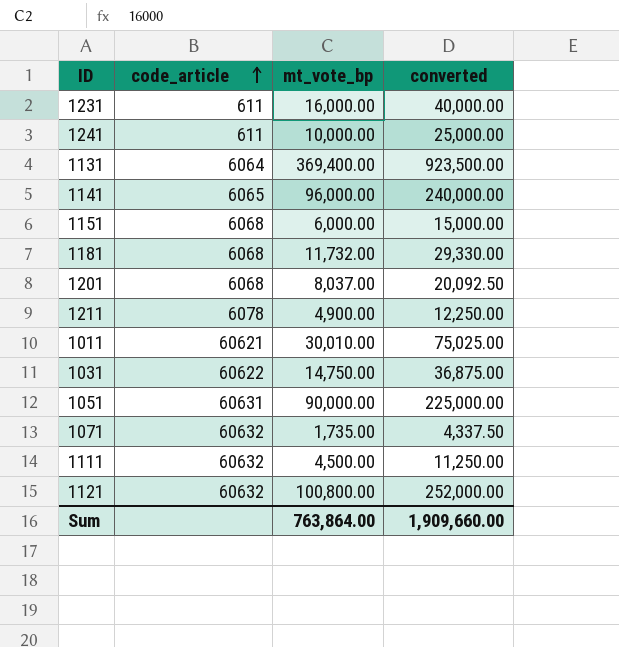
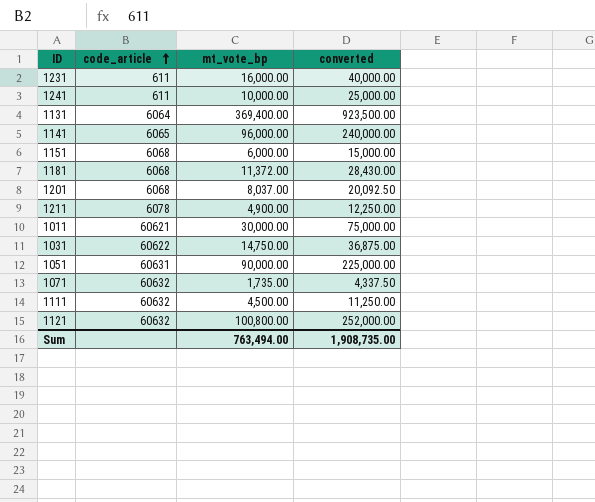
1181 | mt_vote_bp: 11,732.00 -> 11,372.00
1181 | converted: 29,330.00 -> 28,430.00
1011 | mt_vote_bp: 30,010.00 -> 30,000.00
1011 | converted: 75,025.00 -> 75,000.00
Sum | mt_vote_bp: 763,864.00 -> 763,494.00
Sum | converted: 1,909,660.00 -> 1,908,735.00

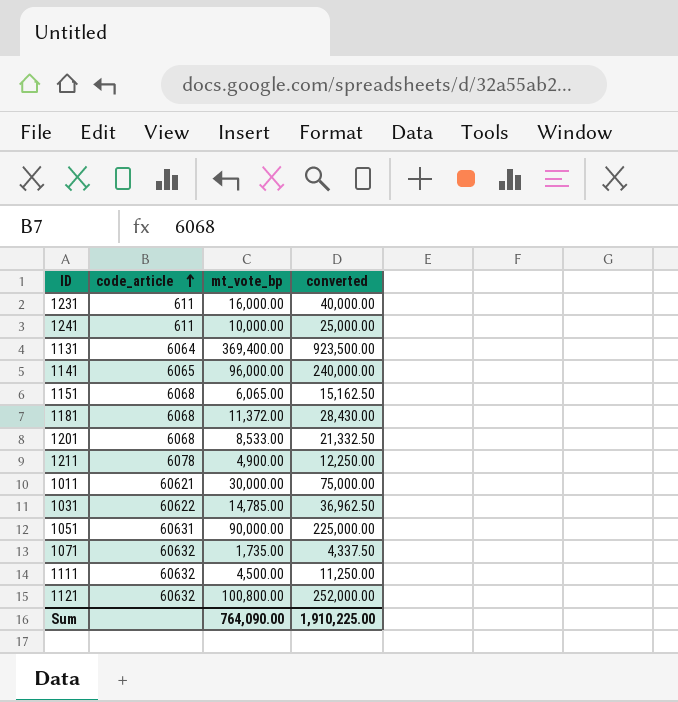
1151 | mt_vote_bp: 6,000.00 -> 6,065.00
1151 | converted: 15,000.00 -> 15,162.50
1201 | mt_vote_bp: 8,037.00 -> 8,533.00
1201 | converted: 20,092.50 -> 21,332.50
1031 | mt_vote_bp: 14,750.00 -> 14,785.00
1031 | converted: 36,875.00 -> 36,962.50
Sum | mt_vote_bp: 763,494.00 -> 764,090.00
Sum | converted: 1,908,735.00 -> 1,910,225.00

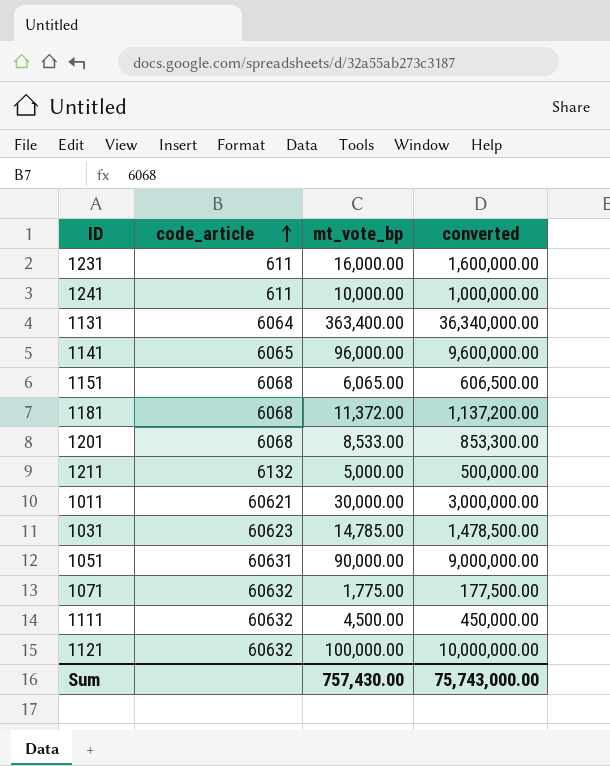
column converted | formula: [mt_vote_bp] * 2.5 -> [mt_vote_bp] * 100
1131 | mt_vote_bp: 369,400.00 -> 363,400.00
1211 | code_article: 6078 -> 6132
1211 | mt_vote_bp: 4,900.00 -> 5,000.00
1031 | code_article: 60622 -> 60623
1071 | mt_vote_bp: 1,735.00 -> 1,775.00
1121 | mt_vote_bp: 100,800.00 -> 100,000.00
Sum | mt_vote_bp: 764,090.00 -> 757,430.00
Sum | converted: 1,910,225.00 -> 75,743,000.00

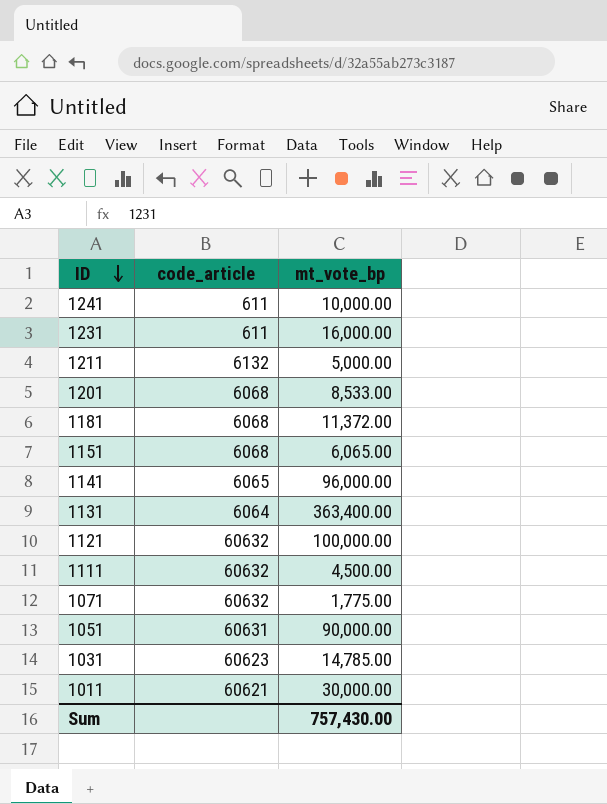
row order: code_article ascending -> ID descending
column converted | formula: [mt_vote_bp] * 100 -> none

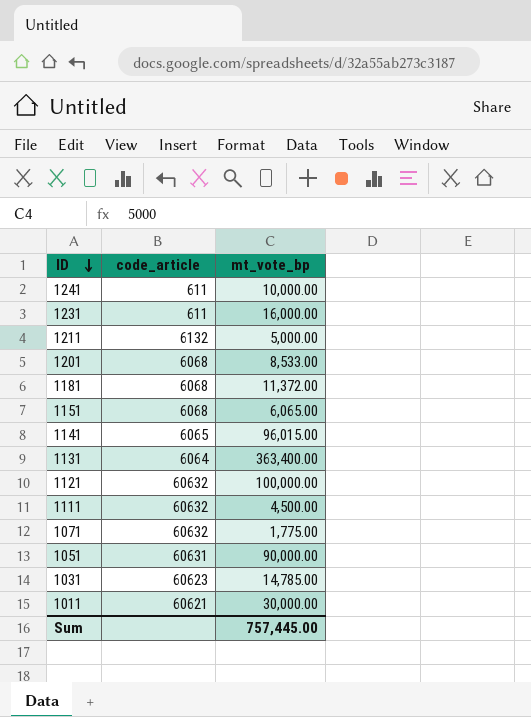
1141 | mt_vote_bp: 96,000.00 -> 96,015.00
Sum | mt_vote_bp: 757,430.00 -> 757,445.00

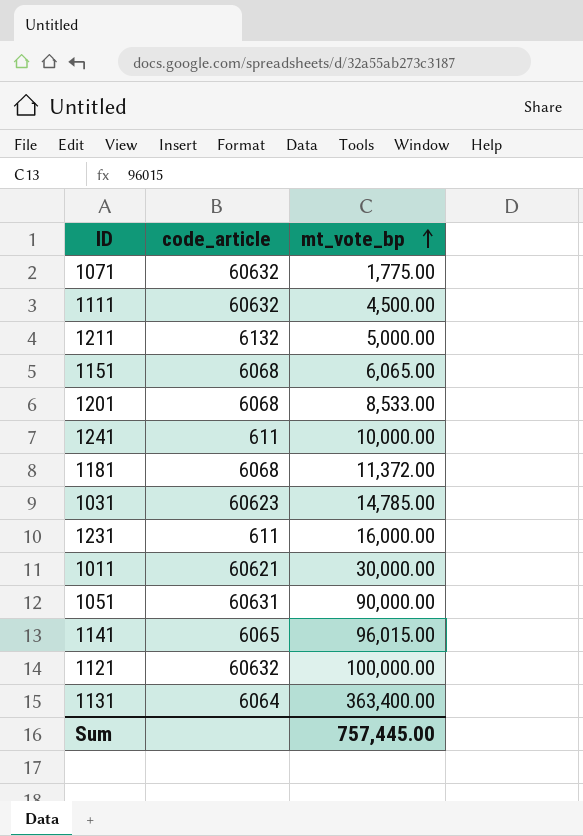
row order: ID descending -> mt_vote_bp ascending

